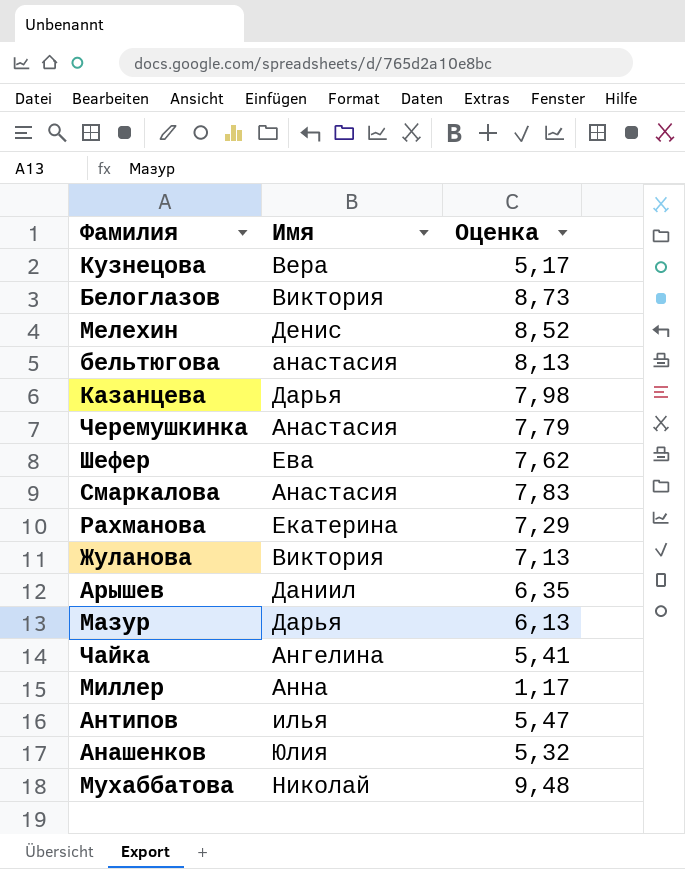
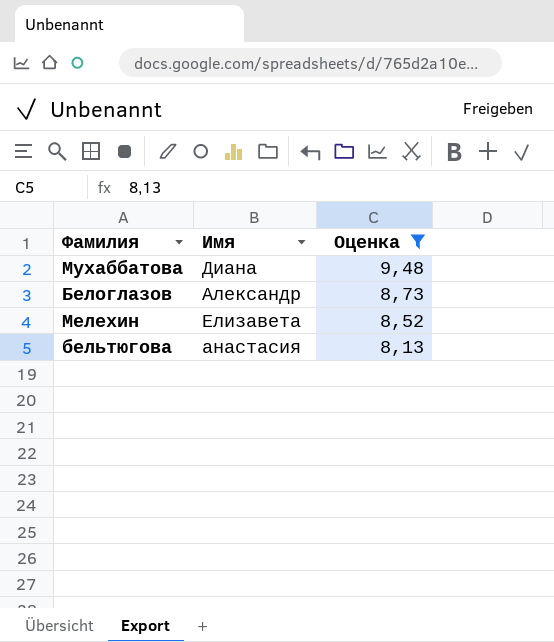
filter: none -> Оценка >= 8,13
row order: none -> Оценка descending
Мухаббатова | Имя: Николай -> Диана
Белоглазов | Имя: Виктория -> Александр
Мелехин | Имя: Денис -> Елизавета

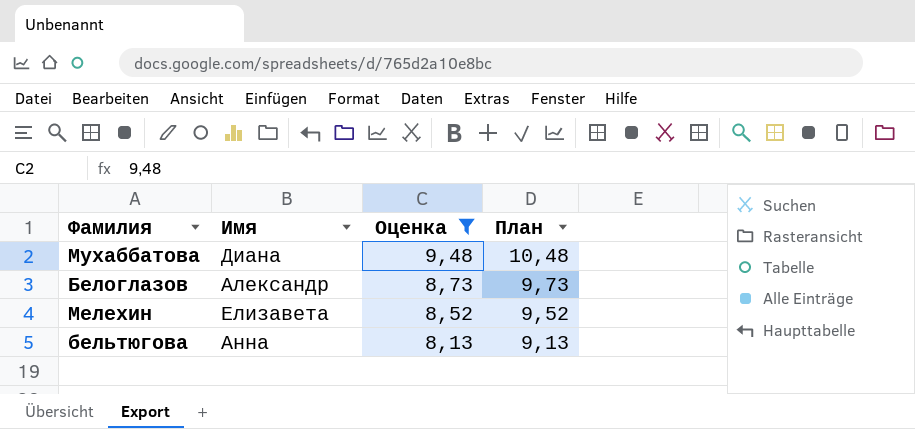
column План | formula: none -> [Оценка] + 1
бельтюгова | Имя: анастасия -> Анна

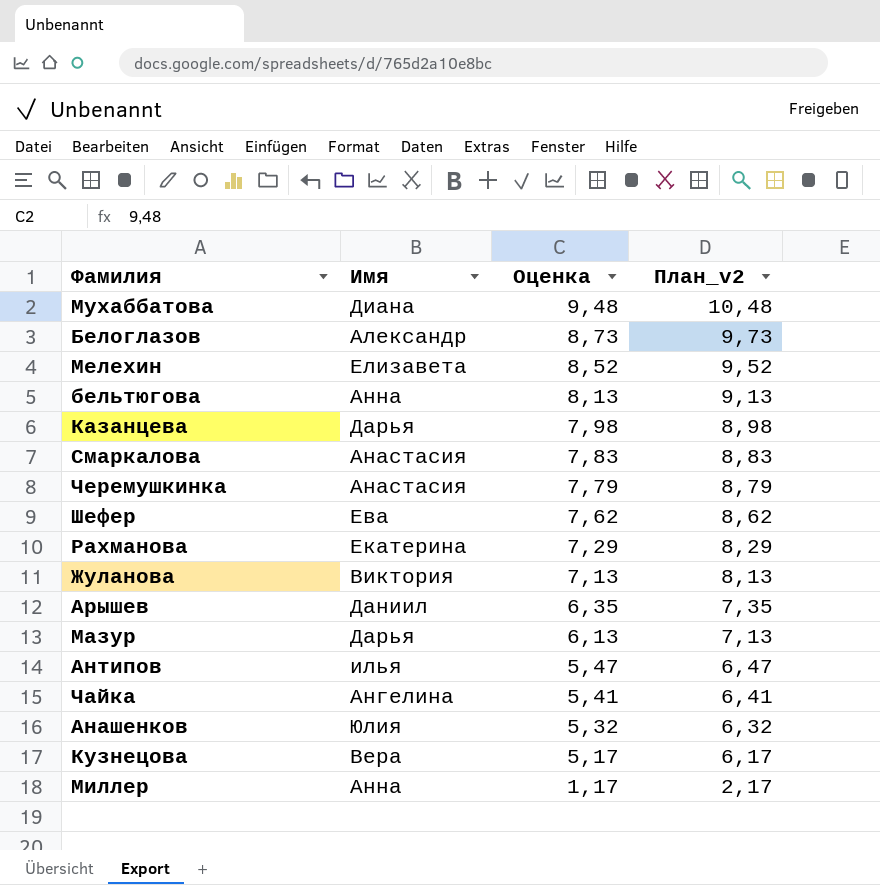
filter: Оценка >= 8,13 -> none
column name: План -> План_v2

